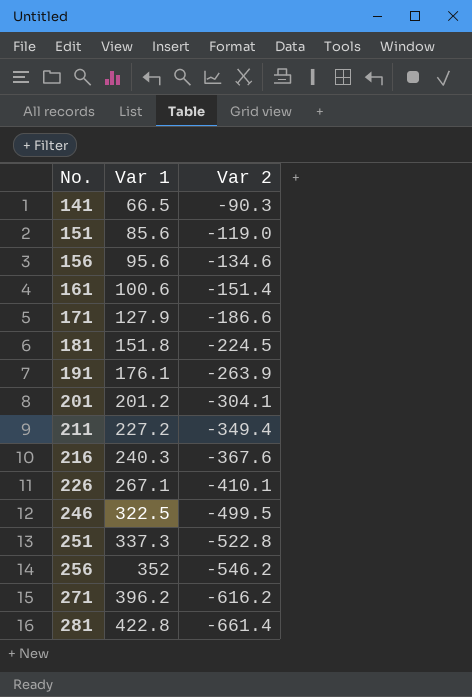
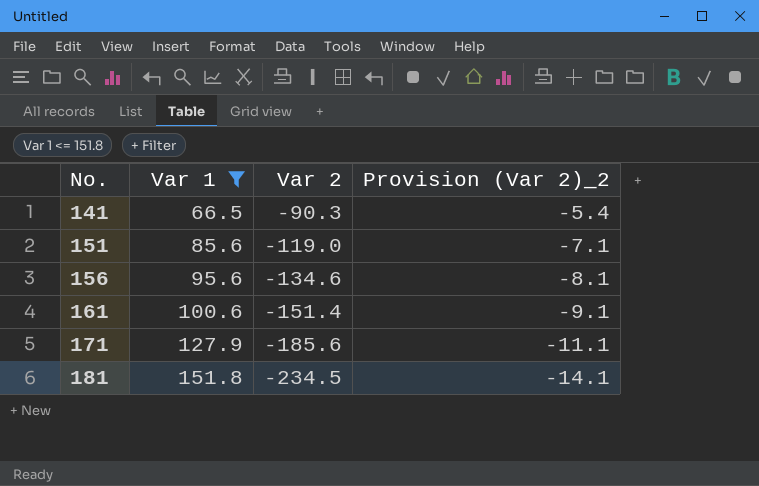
filter: none -> Var 1 <= 151.8
column Provision (Var 2)_2 | formula: none -> [Var 2] * 0.06
171 | Var 2: -186.6 -> -185.6
181 | Var 2: -224.5 -> -234.5

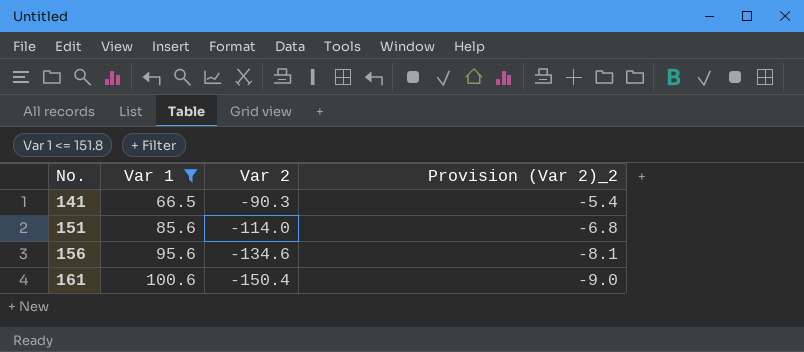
row 171: 127.9 | -185.6 | -11.1 -> none
row 181: 151.8 | -234.5 | -14.1 -> none
151 | Var 2: -119.0 -> -114.0
151 | Provision (Var 2)_2: -7.1 -> -6.8
161 | Var 2: -151.4 -> -150.4
161 | Provision (Var 2)_2: -9.1 -> -9.0

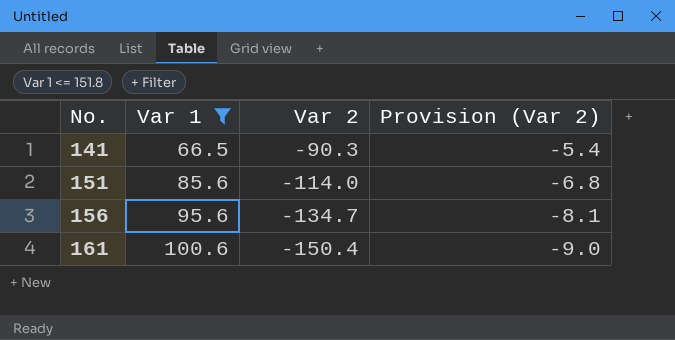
column name: Provision (Var 2)_2 -> Provision (Var 2)
156 | Var 2: -134.6 -> -134.7

